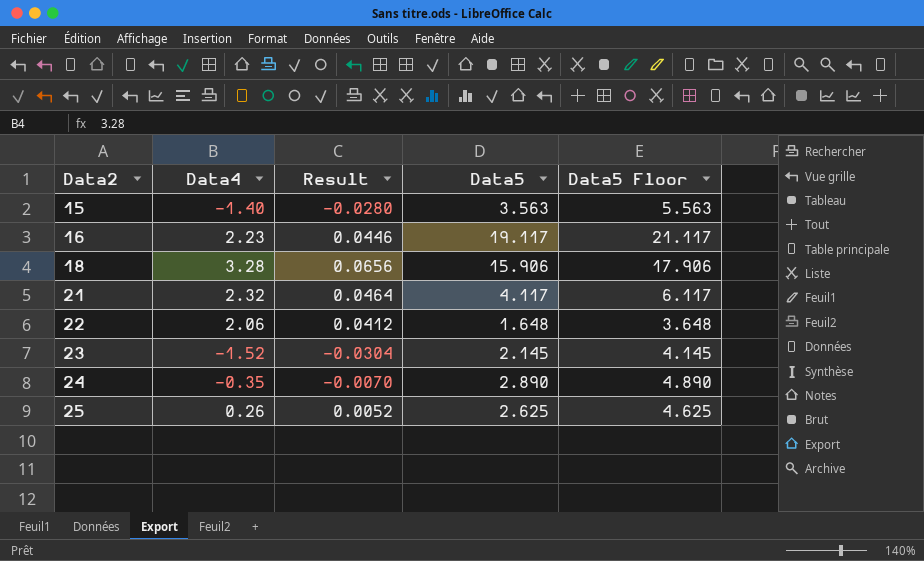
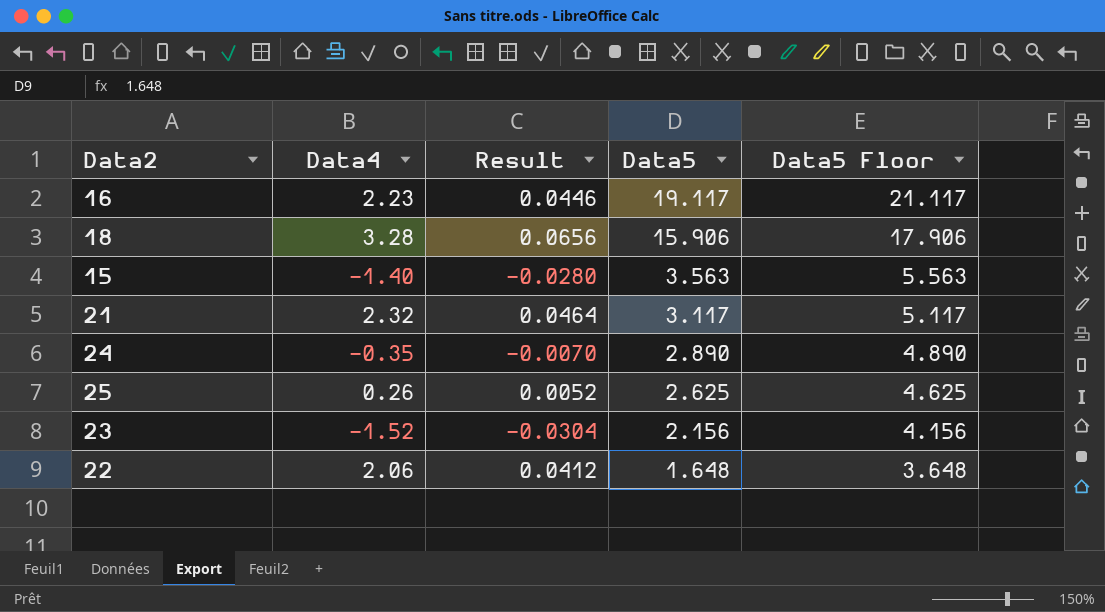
row order: Data2 ascending -> Data5 descending
21 | Data5: 4.117 -> 3.117
21 | Data5 Floor: 6.117 -> 5.117
23 | Data5: 2.145 -> 2.156
23 | Data5 Floor: 4.145 -> 4.156

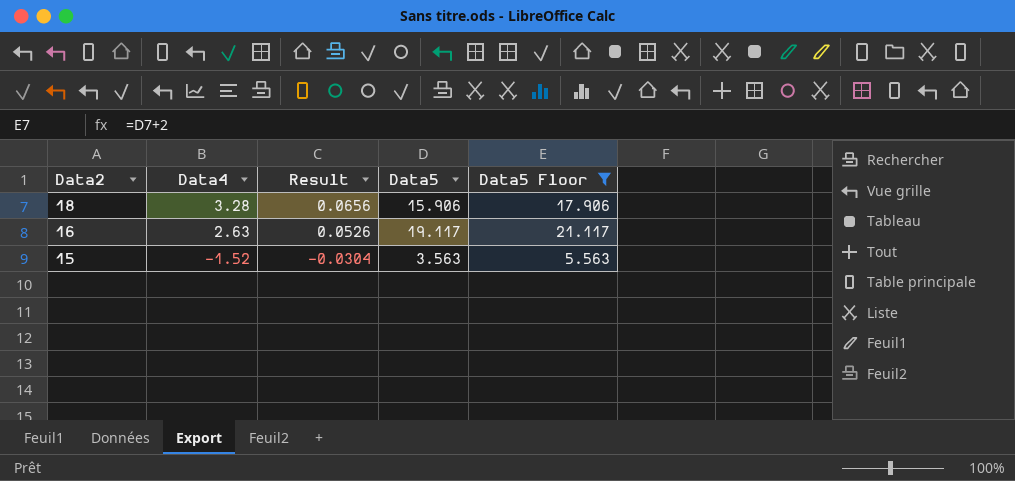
filter: none -> Data5 Floor >= 5.563
row order: Data5 descending -> Data2 descending
16 | Data4: 2.23 -> 2.63
16 | Result: 0.0446 -> 0.0526
15 | Data4: -1.40 -> -1.52
15 | Result: -0.0280 -> -0.0304

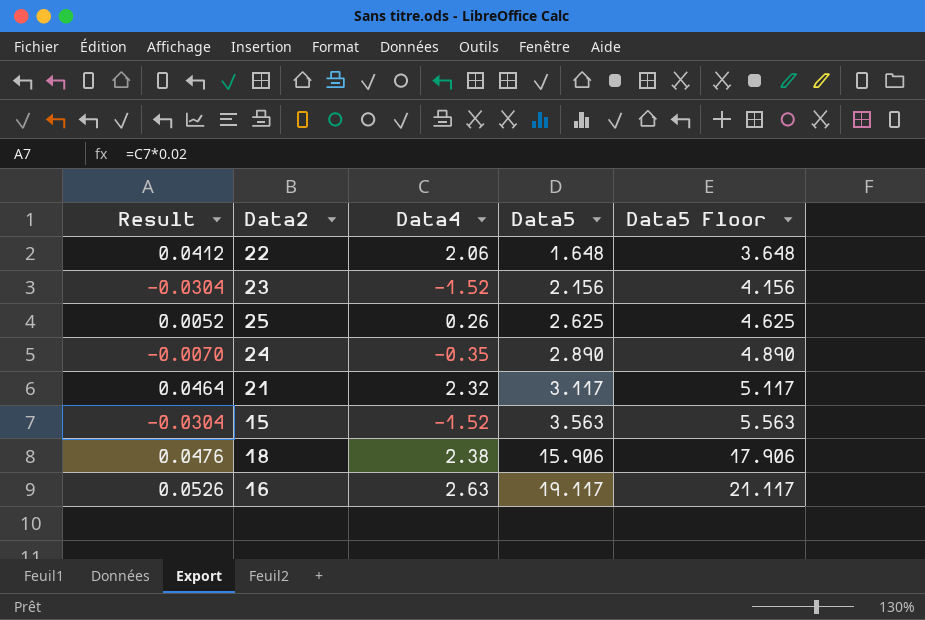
filter: Data5 Floor >= 5.563 -> none
row order: Data2 descending -> Data5 ascending
column Result | position: 3 -> 1
18 | Result: 0.0656 -> 0.0476
18 | Data4: 3.28 -> 2.38

